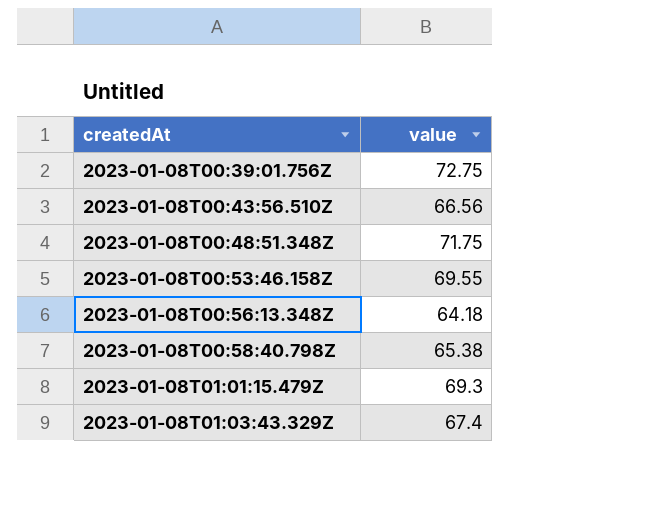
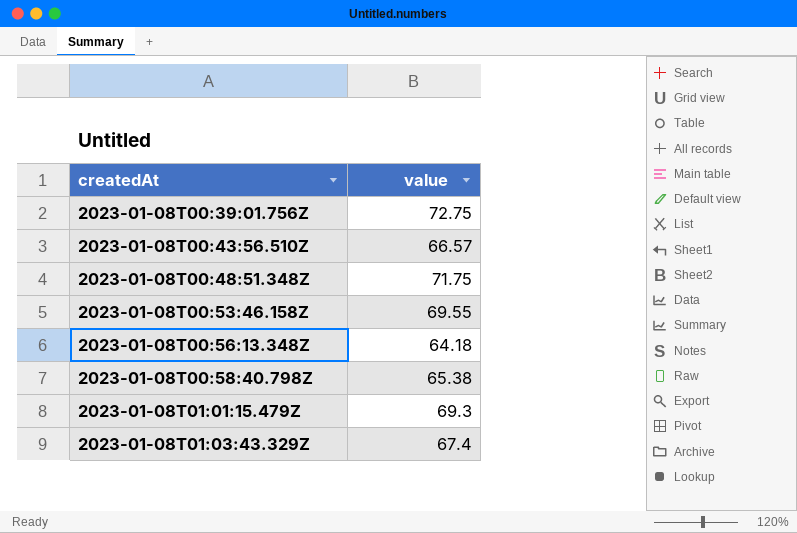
2023-01-08T00:43:56.510Z | value: 66.56 -> 66.57

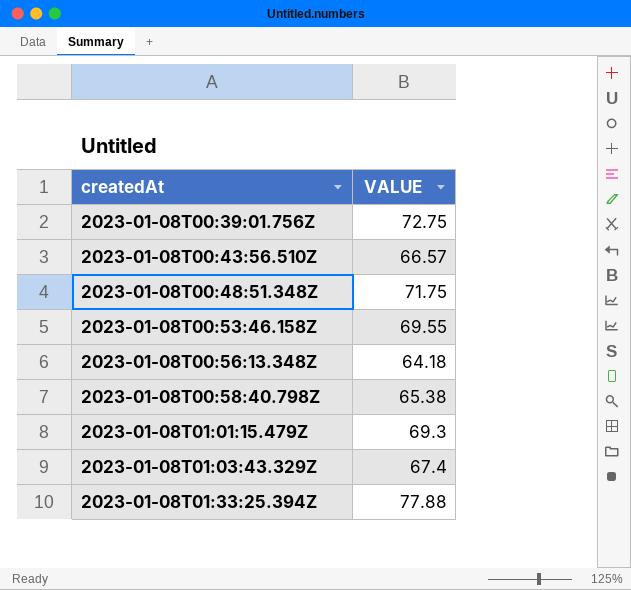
column name: value -> VALUE
row 2023-01-08T01:33:25.394Z: none -> 77.88

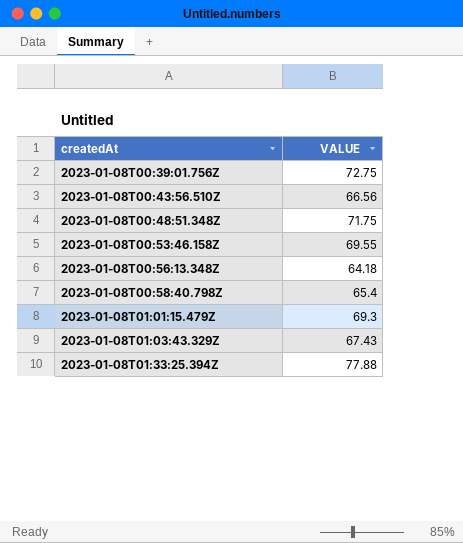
2023-01-08T00:43:56.510Z | VALUE: 66.57 -> 66.56
2023-01-08T00:58:40.798Z | VALUE: 65.38 -> 65.4
2023-01-08T01:03:43.329Z | VALUE: 67.4 -> 67.43

